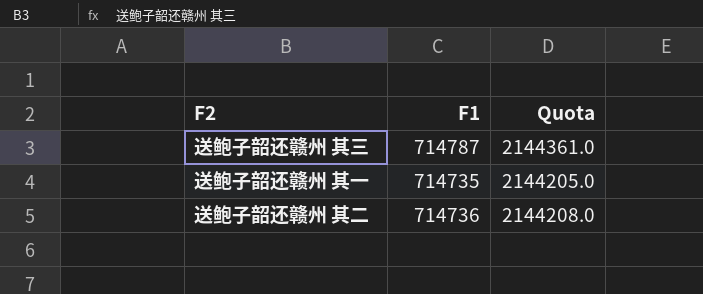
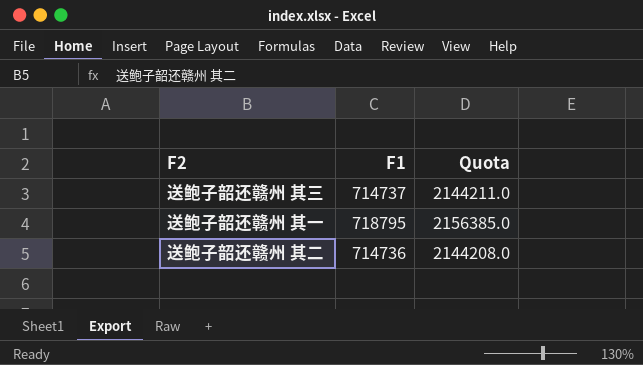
送鲍子韶还赣州 其三 | F1: 714787 -> 714737
送鲍子韶还赣州 其三 | Quota: 2144361.0 -> 2144211.0
送鲍子韶还赣州 其一 | F1: 714735 -> 718795
送鲍子韶还赣州 其一 | Quota: 2144205.0 -> 2156385.0

